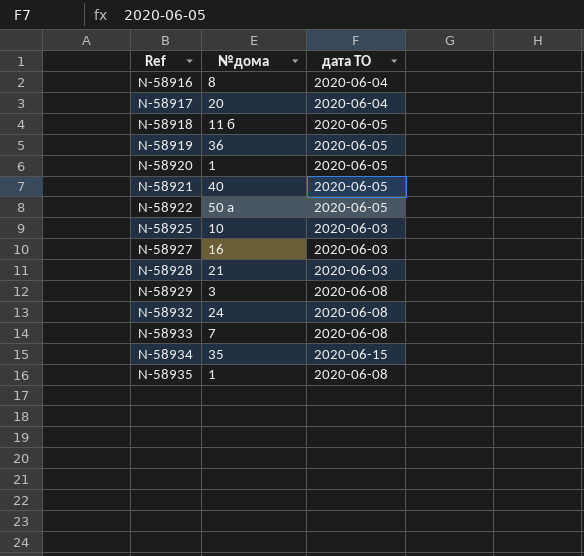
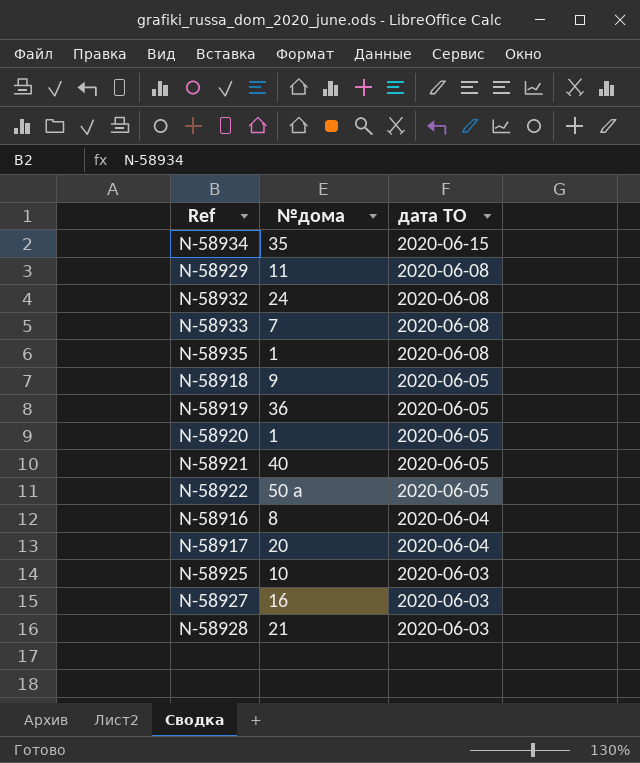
row order: Ref ascending -> дата ТО descending
N-58929 | №дома: 3 -> 11
N-58918 | №дома: 11 б -> 9

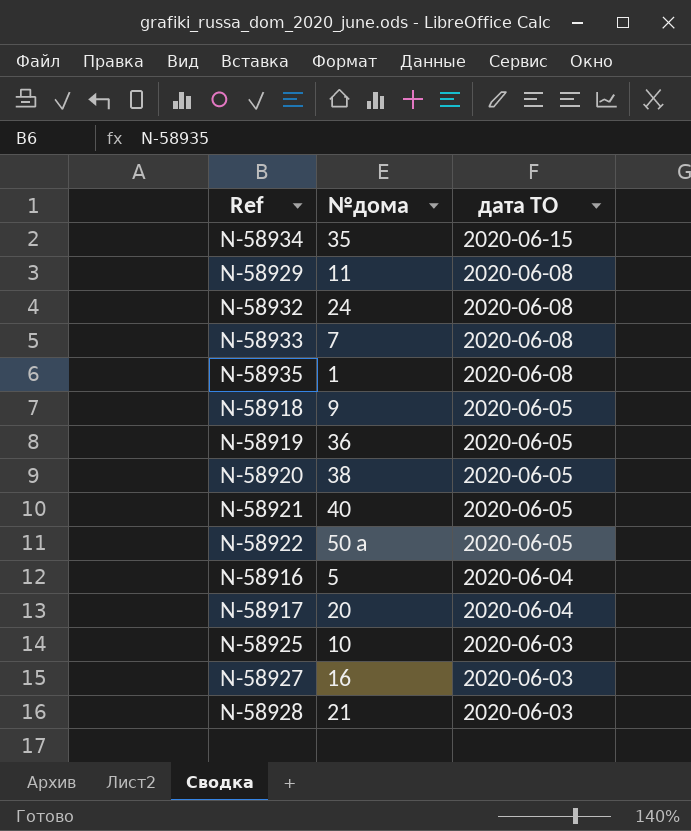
N-58920 | №дома: 1 -> 38
N-58916 | №дома: 8 -> 5

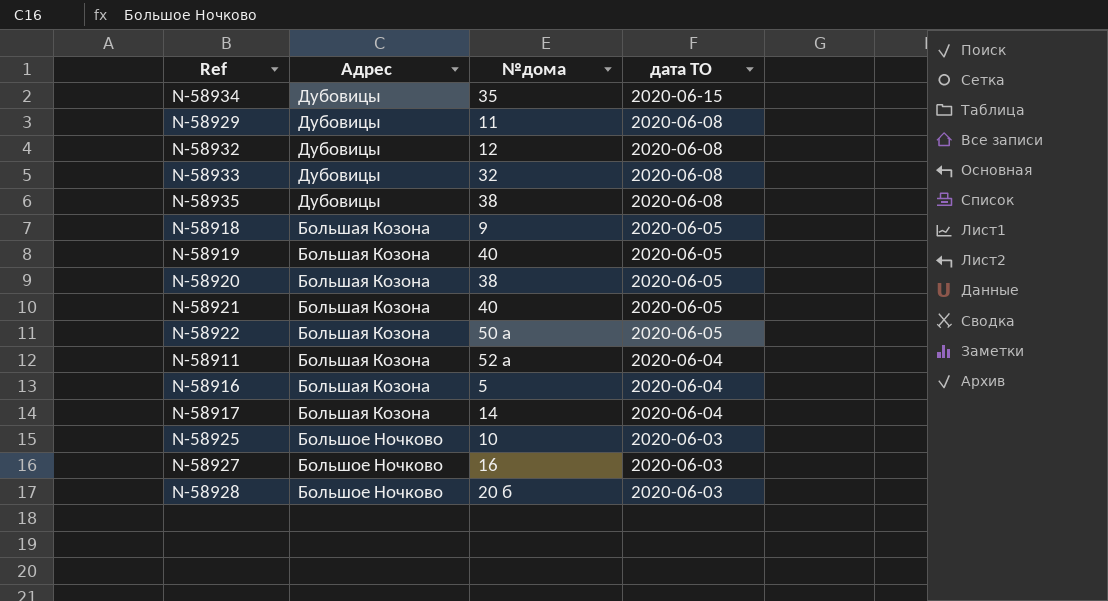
column Адрес | position: none -> 2
N-58932 | №дома: 24 -> 12
N-58933 | №дома: 7 -> 32
N-58935 | №дома: 1 -> 38
N-58919 | №дома: 36 -> 40
row N-58911: none -> Большая Козона | 52 а | 2020-06-04
N-58917 | №дома: 20 -> 14
N-58928 | №дома: 21 -> 20 б

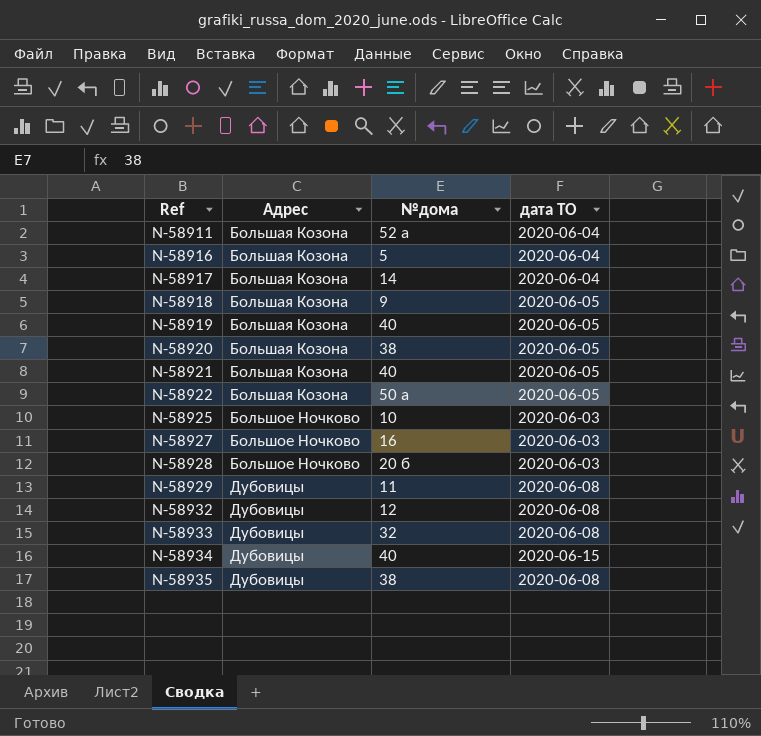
row order: дата ТО descending -> Ref ascending
N-58934 | №дома: 35 -> 40

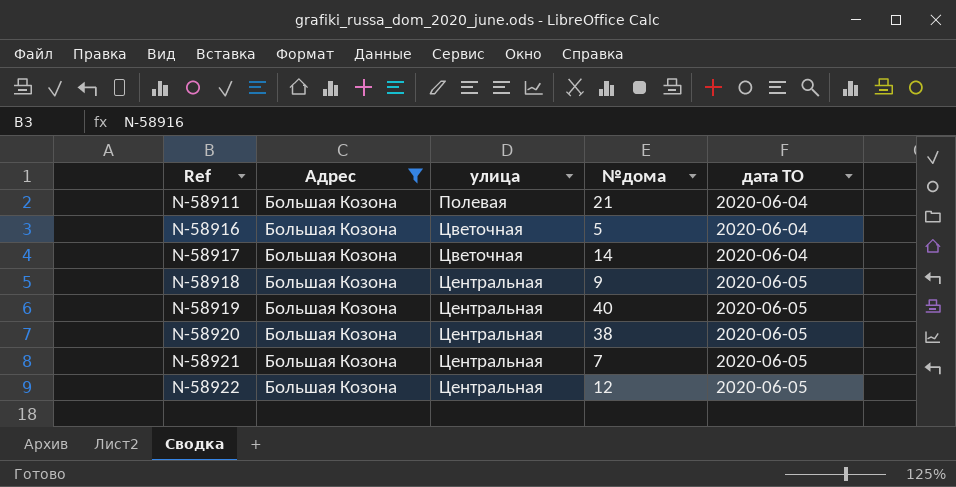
filter: none -> Адрес = Большая Козона
column улица | position: none -> 3
N-58911 | №дома: 52 а -> 21
N-58921 | №дома: 40 -> 7
N-58922 | №дома: 50 а -> 12

